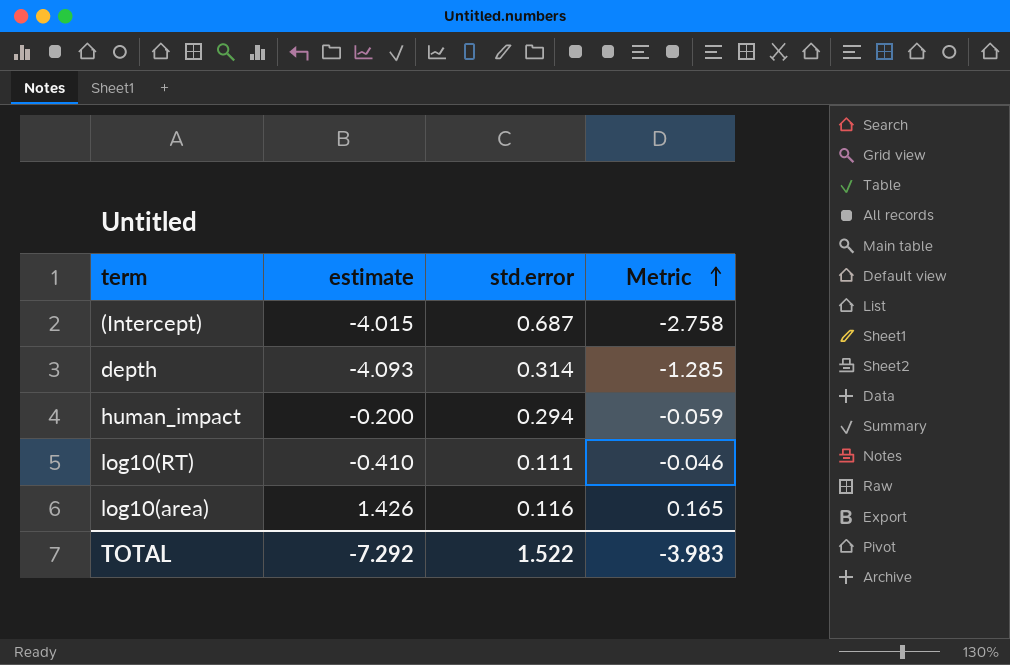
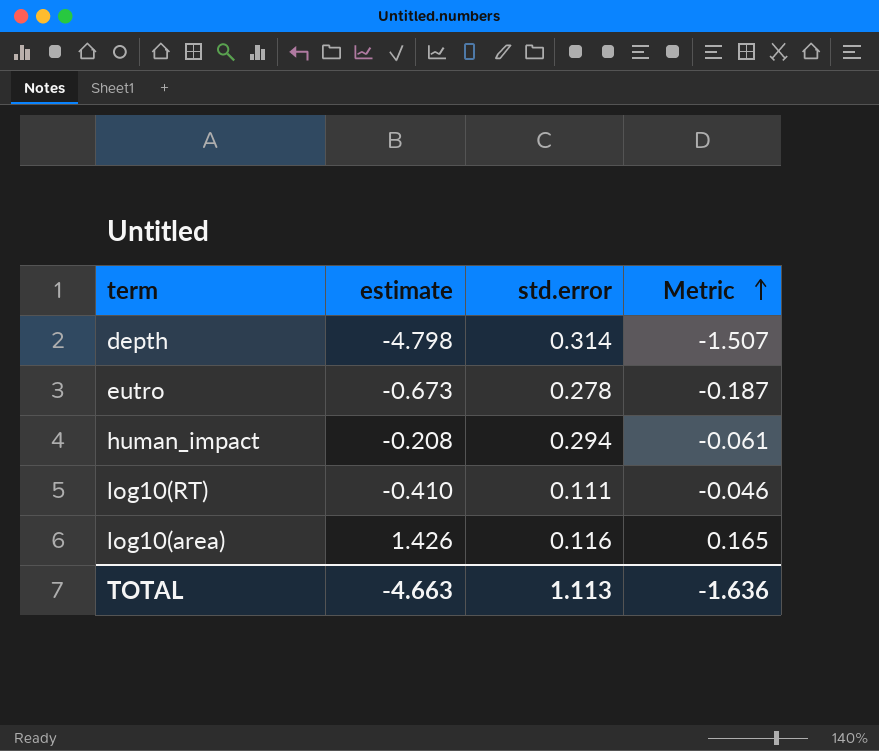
row (Intercept): -4.015 | 0.687 | -2.758 -> none
depth | estimate: -4.093 -> -4.798
depth | Metric: -1.285 -> -1.507
row eutro: none -> -0.673 | 0.278 | -0.187
human_impact | estimate: -0.200 -> -0.208
human_impact | Metric: -0.059 -> -0.061
TOTAL | estimate: -7.292 -> -4.663
TOTAL | std.error: 1.522 -> 1.113
TOTAL | Metric: -3.983 -> -1.636

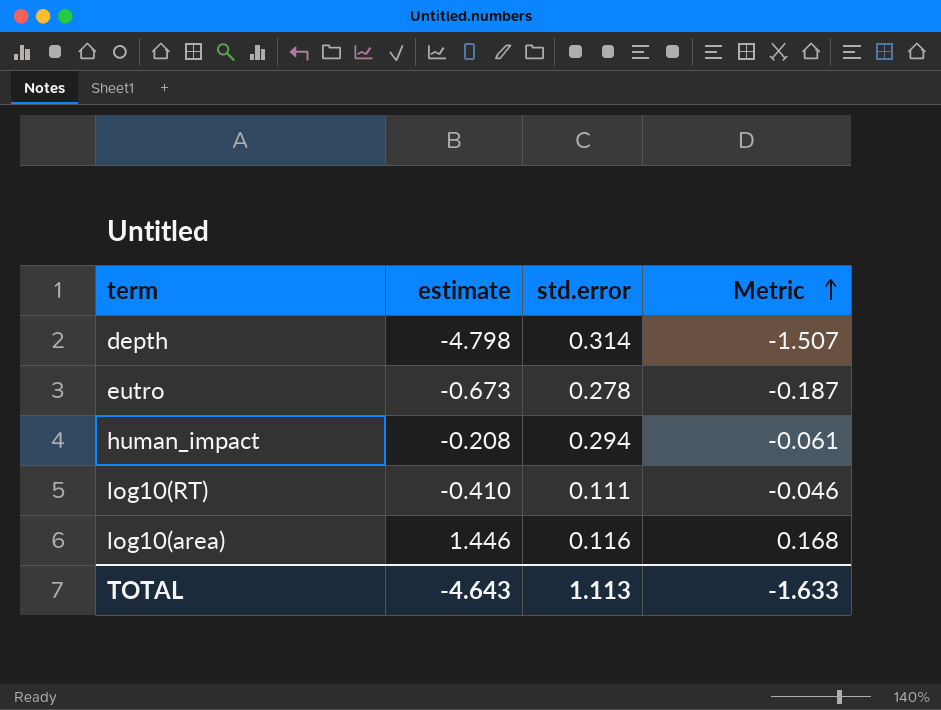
log10(area) | estimate: 1.426 -> 1.446
log10(area) | Metric: 0.165 -> 0.168
TOTAL | estimate: -4.663 -> -4.643
TOTAL | Metric: -1.636 -> -1.633

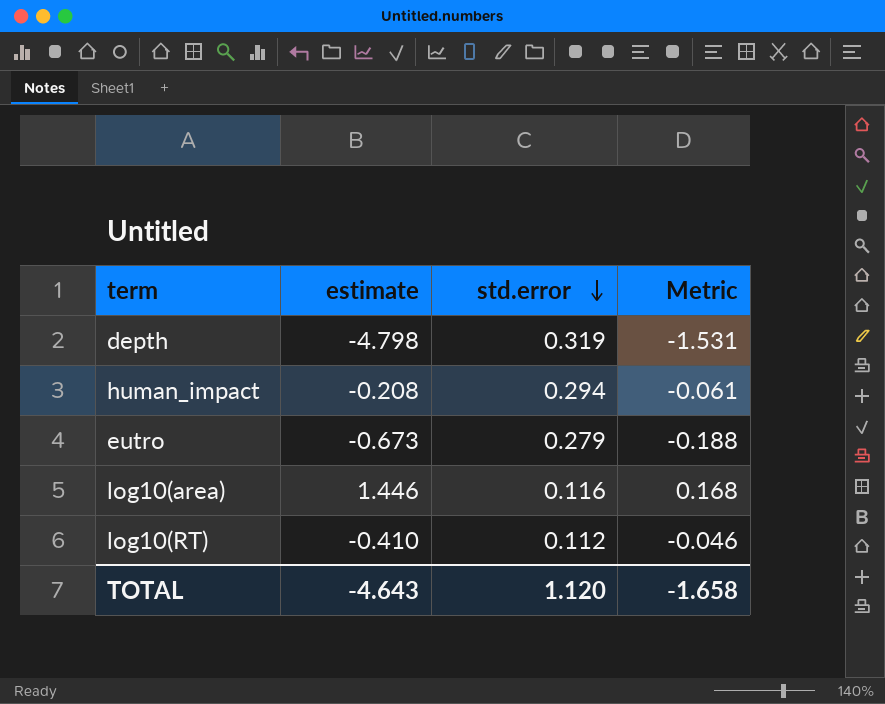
row order: Metric ascending -> std.error descending
depth | std.error: 0.314 -> 0.319
depth | Metric: -1.507 -> -1.531
eutro | std.error: 0.278 -> 0.279
eutro | Metric: -0.187 -> -0.188
log10(RT) | std.error: 0.111 -> 0.112
TOTAL | std.error: 1.113 -> 1.120
TOTAL | Metric: -1.633 -> -1.658

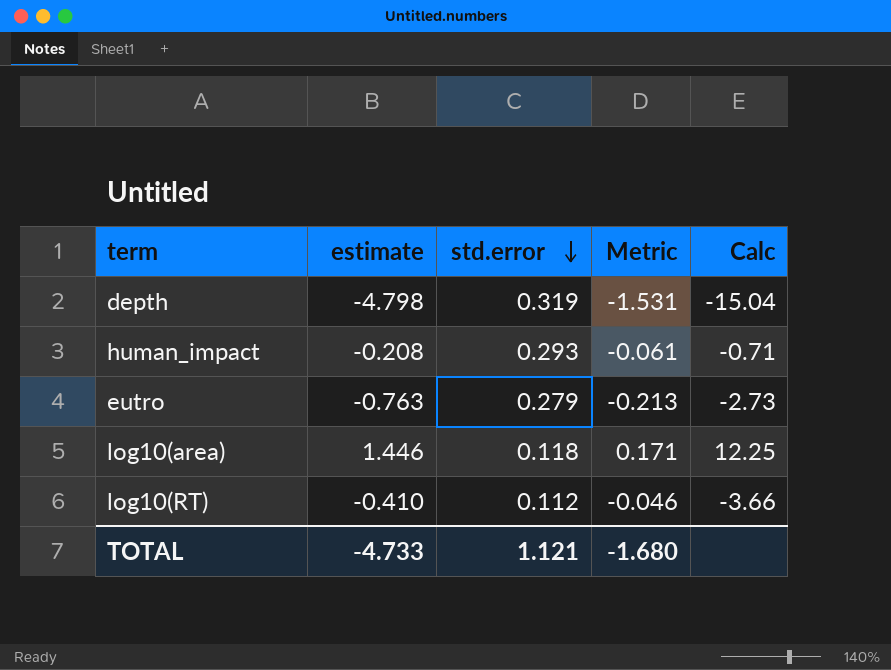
column Calc | formula: none -> [estimate] / [std.error]
human_impact | std.error: 0.294 -> 0.293
eutro | estimate: -0.673 -> -0.763
eutro | Metric: -0.188 -> -0.213
log10(area) | std.error: 0.116 -> 0.118
log10(area) | Metric: 0.168 -> 0.171
TOTAL | estimate: -4.643 -> -4.733
TOTAL | std.error: 1.120 -> 1.121
TOTAL | Metric: -1.658 -> -1.680

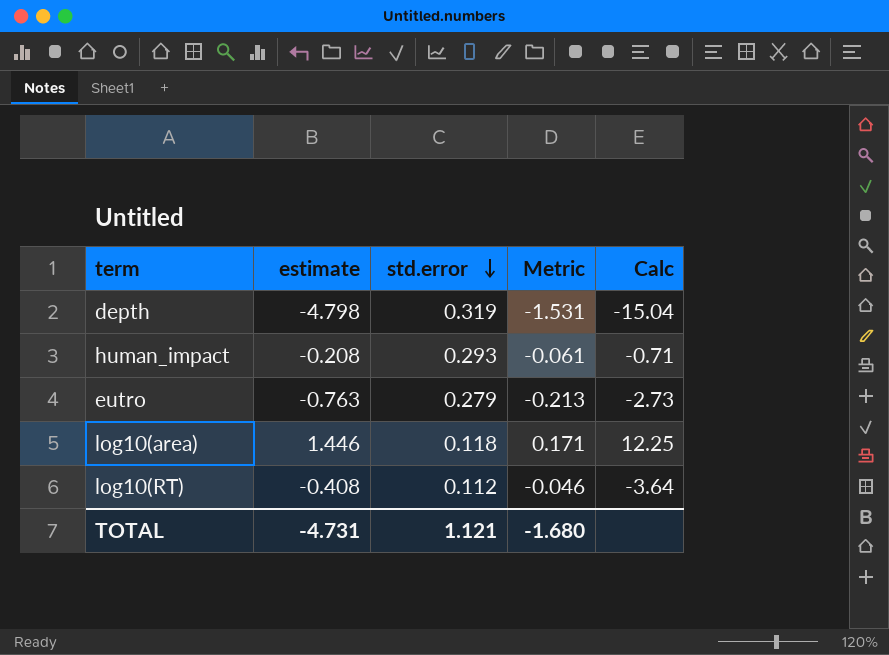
log10(RT) | estimate: -0.410 -> -0.408
log10(RT) | Calc: -3.66 -> -3.64
TOTAL | estimate: -4.733 -> -4.731

